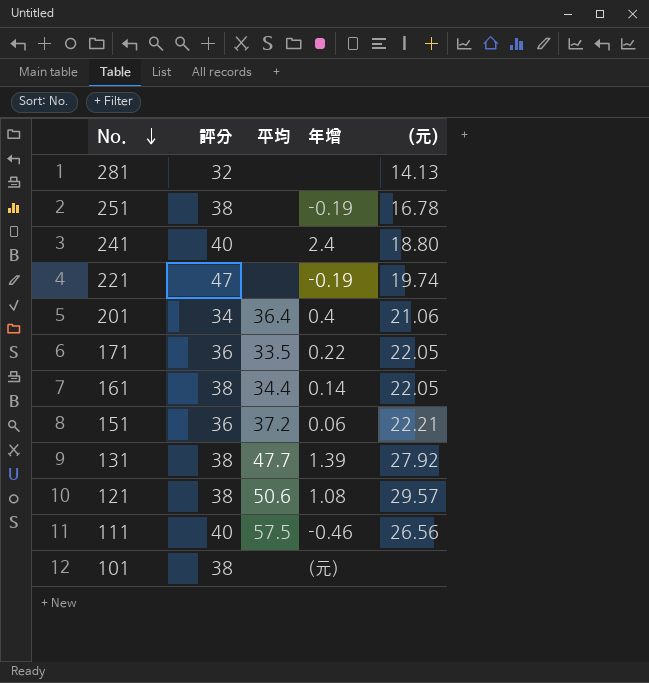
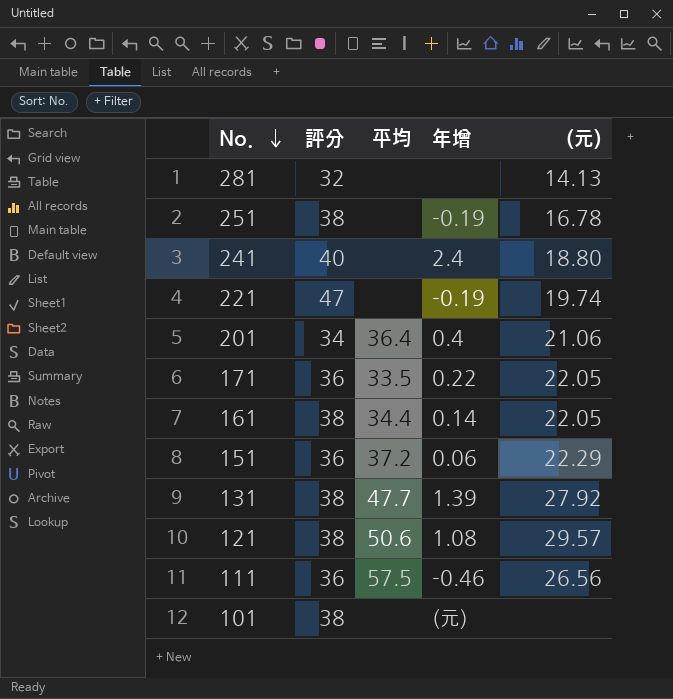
151 | (元): 22.21 -> 22.29
111 | 評分: 40 -> 36

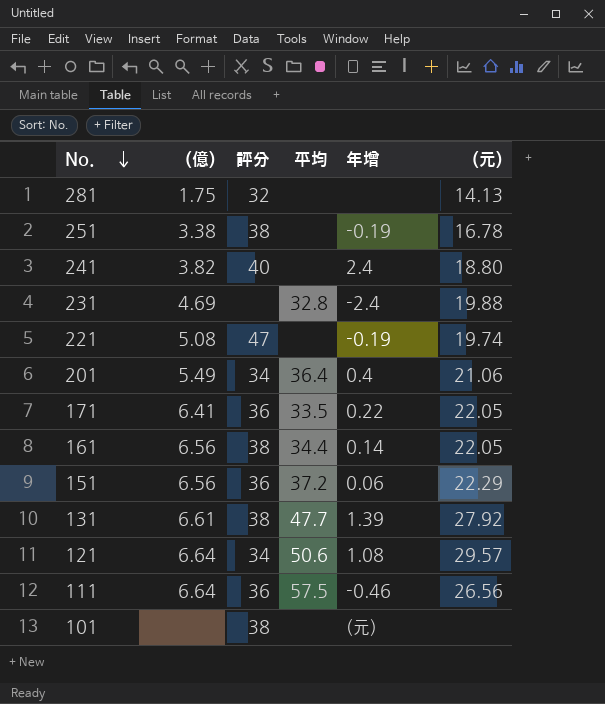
column (億) | position: none -> 2
row 231: none -> 4.69 | none | 32.8 | -2.4 | 19.88
121 | 評分: 38 -> 34

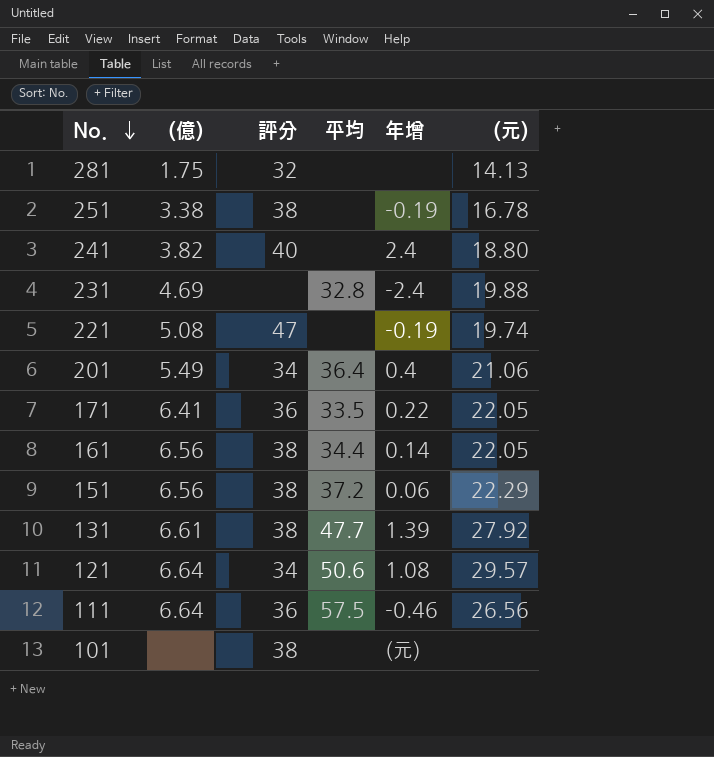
151 | 評分: 36 -> 38

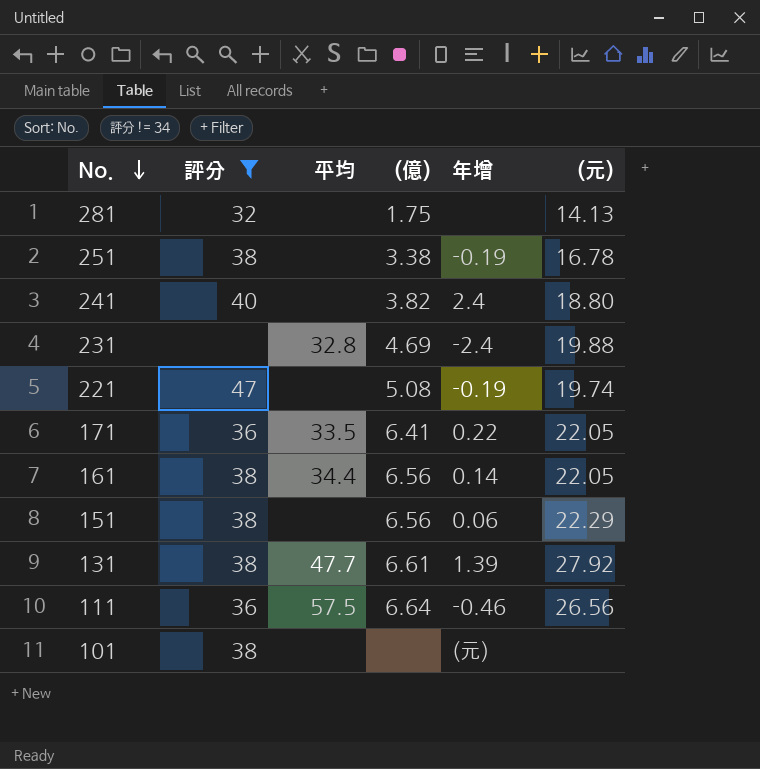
filter: none -> 評分 != 34
column (億) | position: 2 -> 4
151 | 平均: 37.2 -> none

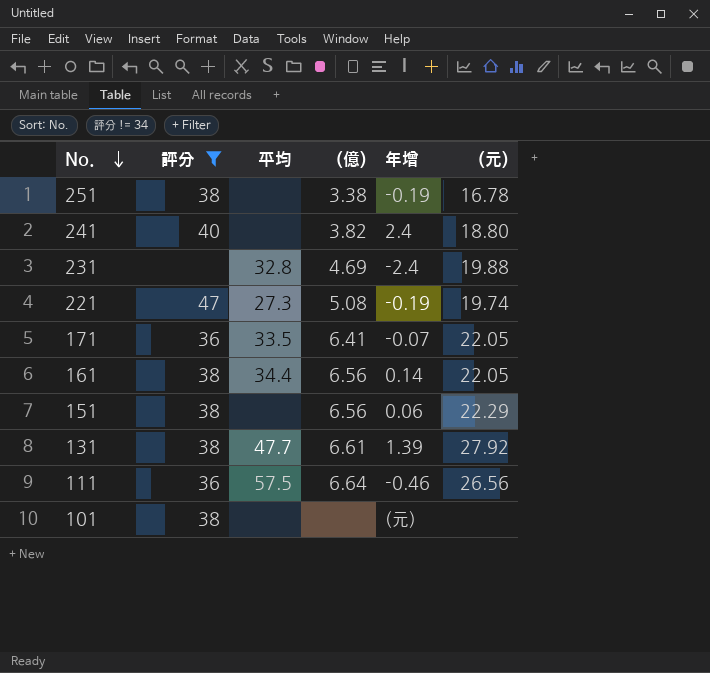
row 281: 32 | none | 1.75 | none | 14.13 -> none
221 | 平均: none -> 27.3
171 | 年增: 0.22 -> -0.07

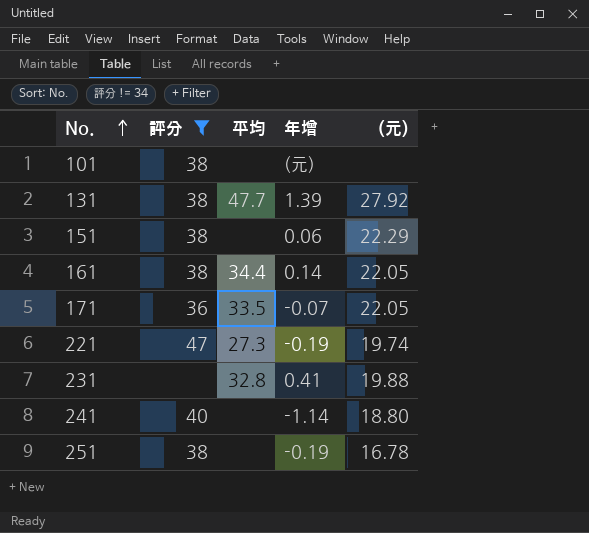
row order: No. descending -> No. ascending
column (億) | position: 4 -> none
row 111: 36 | 57.5 | 6.64 | -0.46 | 26.56 -> none
231 | 年增: -2.4 -> 0.41
241 | 年增: 2.4 -> -1.14

